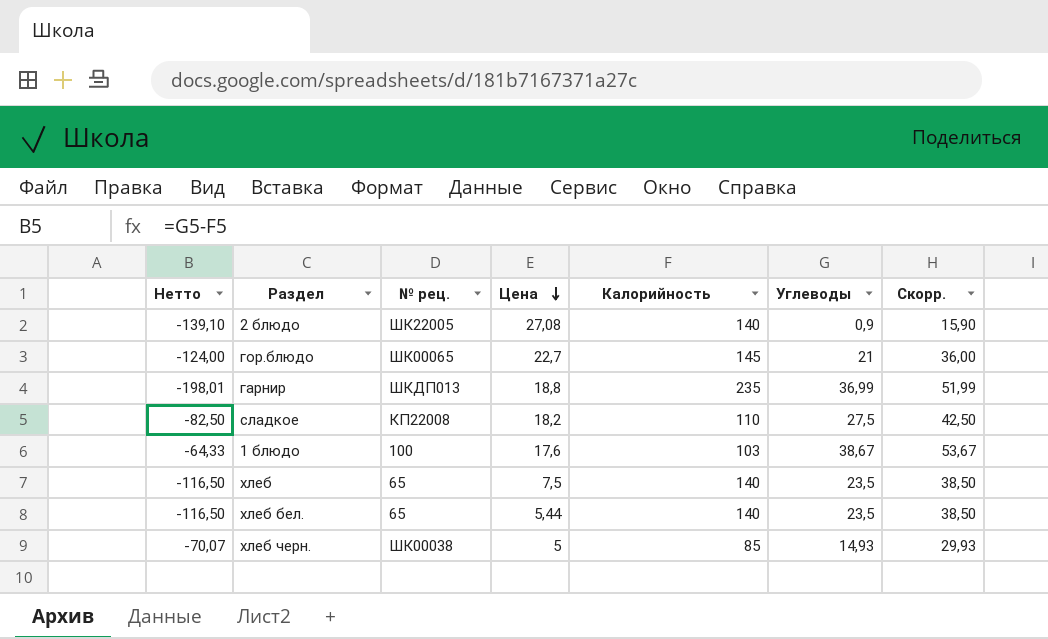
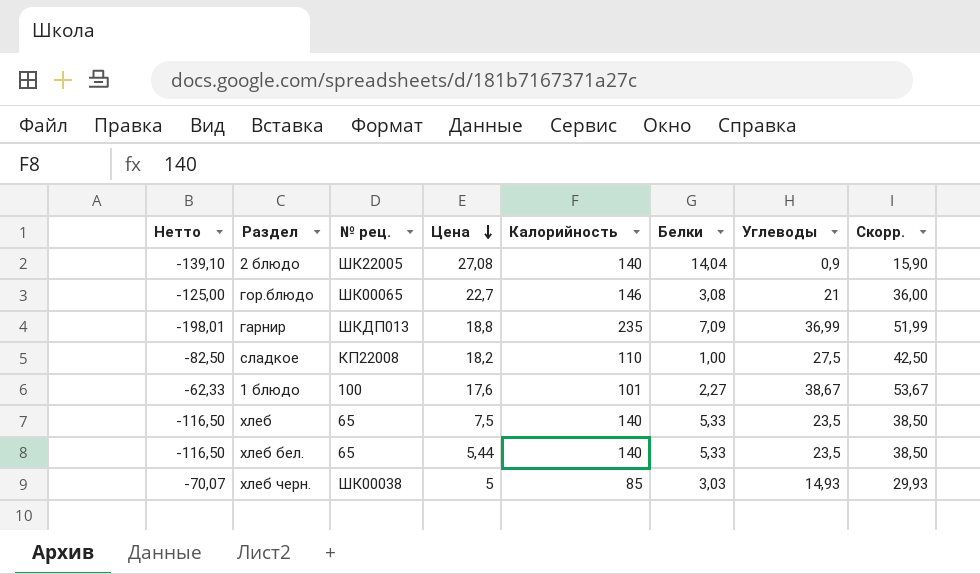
column Белки | position: none -> 6
гор.блюдо | Нетто: -124,00 -> -125,00
гор.блюдо | Калорийность: 145 -> 146
1 блюдо | Нетто: -64,33 -> -62,33
1 блюдо | Калорийность: 103 -> 101

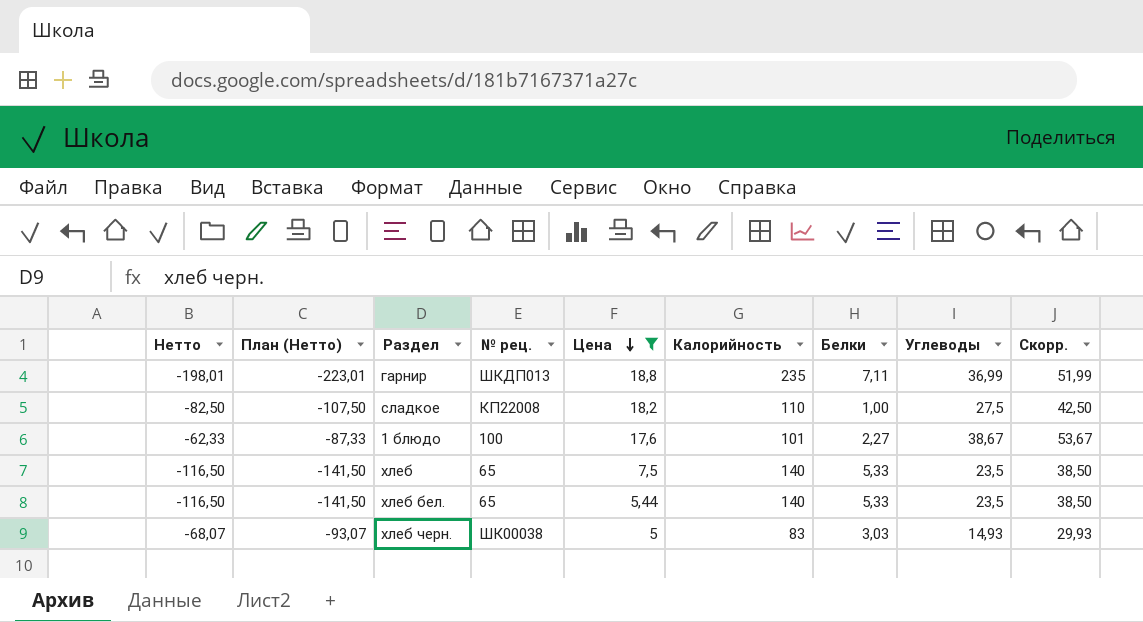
filter: none -> Цена <= 18,8
column План (Нетто) | formula: none -> [Нетто] - 25
гарнир | Белки: 7,09 -> 7,11
хлеб черн. | Нетто: -70,07 -> -68,07
хлеб черн. | Калорийность: 85 -> 83

